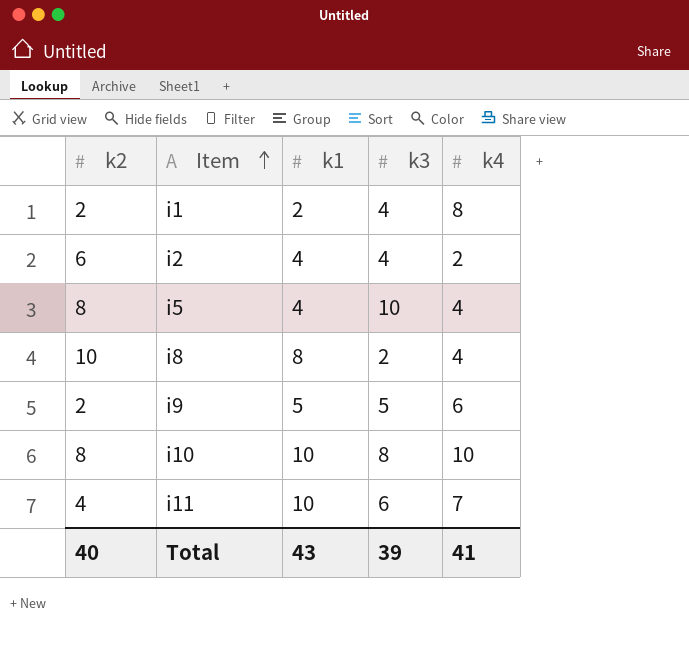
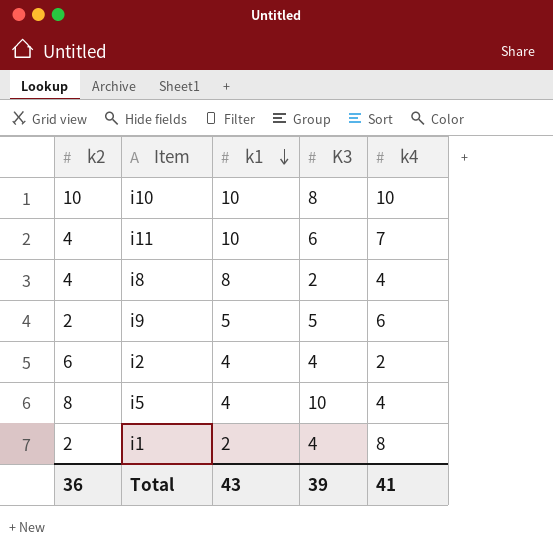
row order: Item ascending -> k1 descending
column name: k3 -> K3
i10 | k2: 8 -> 10
i8 | k2: 10 -> 4
Total | k2: 40 -> 36

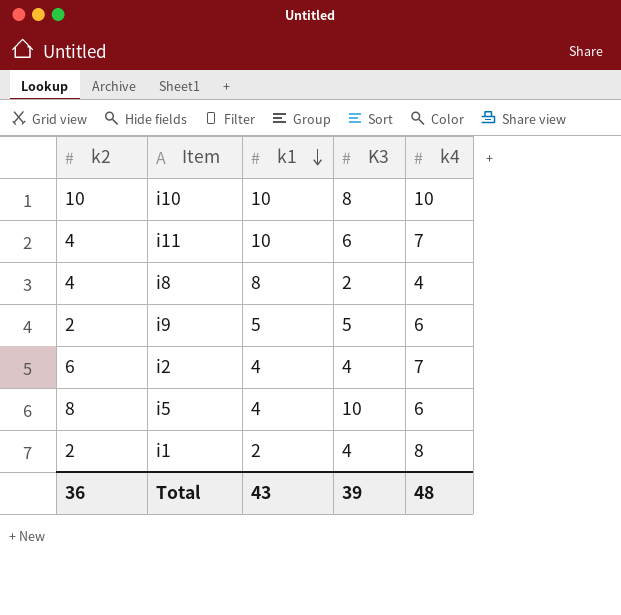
i2 | k4: 2 -> 7
i5 | k4: 4 -> 6
Total | k4: 41 -> 48

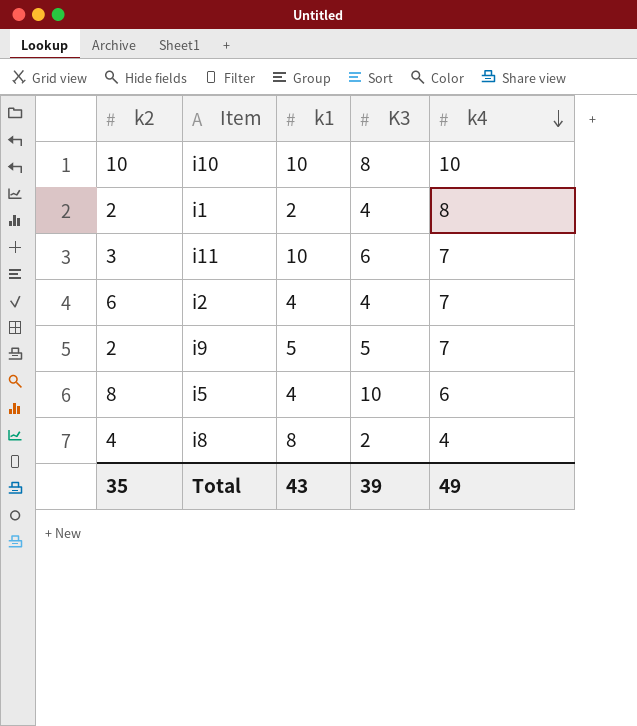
row order: k1 descending -> k4 descending
i11 | k2: 4 -> 3
i9 | k4: 6 -> 7
Total | k2: 36 -> 35
Total | k4: 48 -> 49

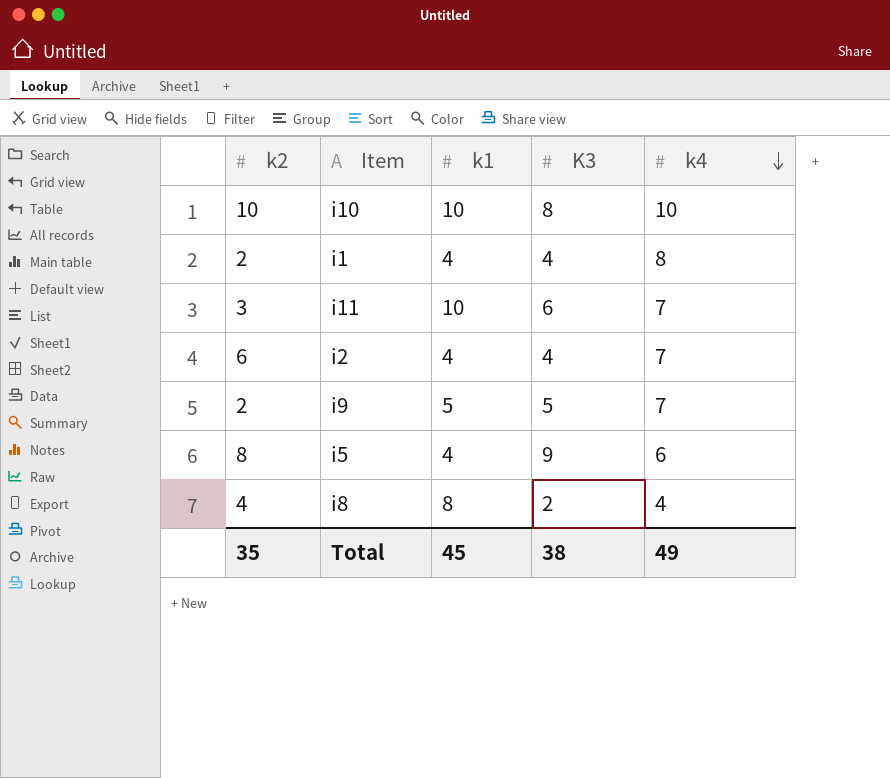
i1 | k1: 2 -> 4
i5 | K3: 10 -> 9
Total | k1: 43 -> 45
Total | K3: 39 -> 38

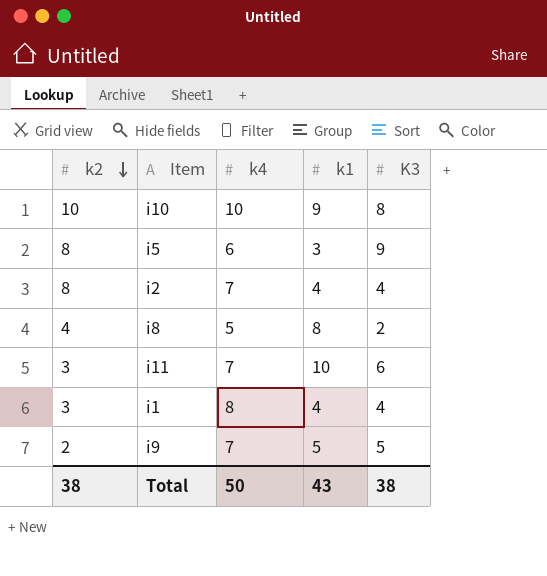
row order: k4 descending -> k2 descending
column k4 | position: 5 -> 3
i10 | k1: 10 -> 9
i5 | k1: 4 -> 3
i2 | k2: 6 -> 8
i8 | k4: 4 -> 5
i1 | k2: 2 -> 3
Total | k2: 35 -> 38
Total | k4: 49 -> 50
Total | k1: 45 -> 43

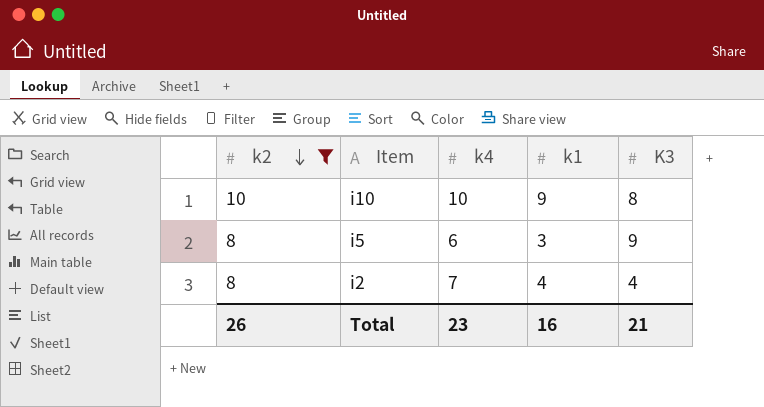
filter: none -> k2 >= 8
Total | k2: 38 -> 26
Total | k4: 50 -> 23
Total | k1: 43 -> 16
Total | K3: 38 -> 21

